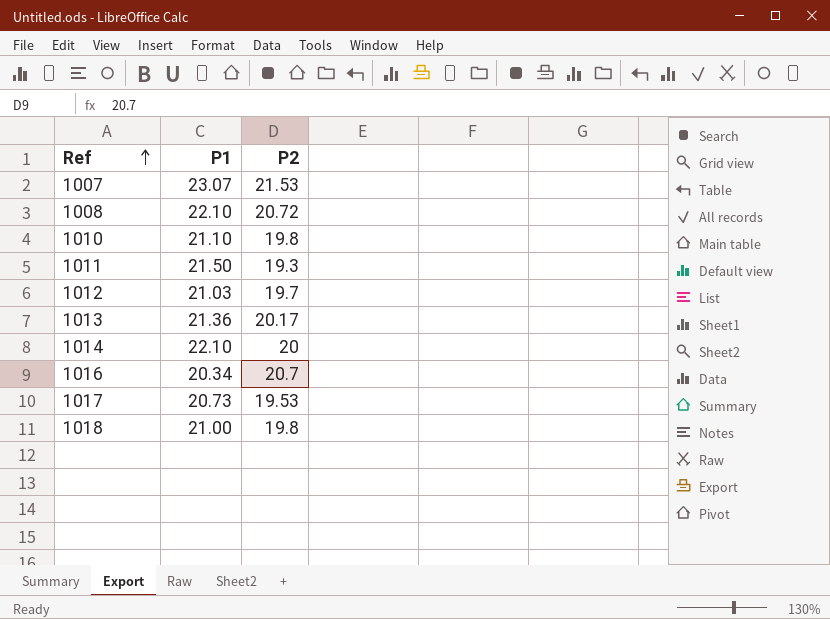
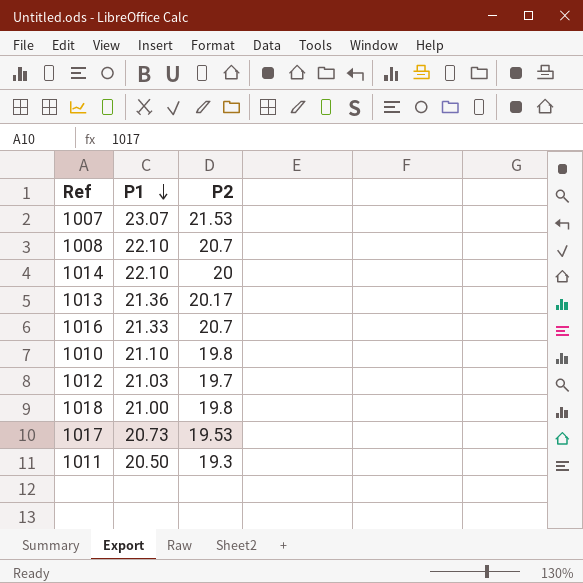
row order: Ref ascending -> P1 descending
1008 | P2: 20.72 -> 20.7
1016 | P1: 20.34 -> 21.33
1011 | P1: 21.50 -> 20.50

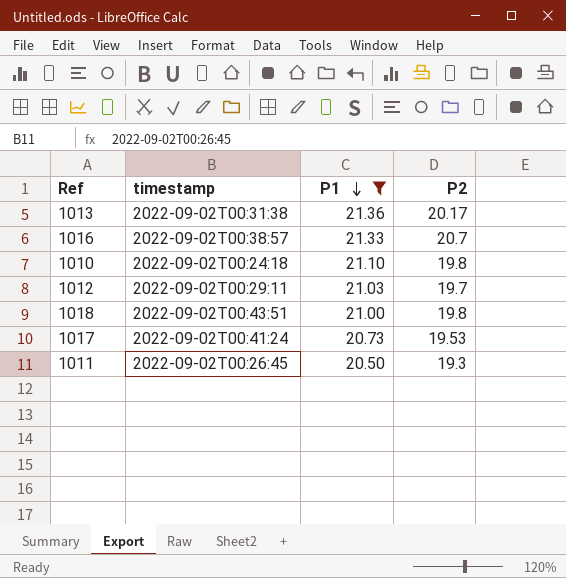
filter: none -> P1 <= 21.36
column timestamp | position: none -> 2

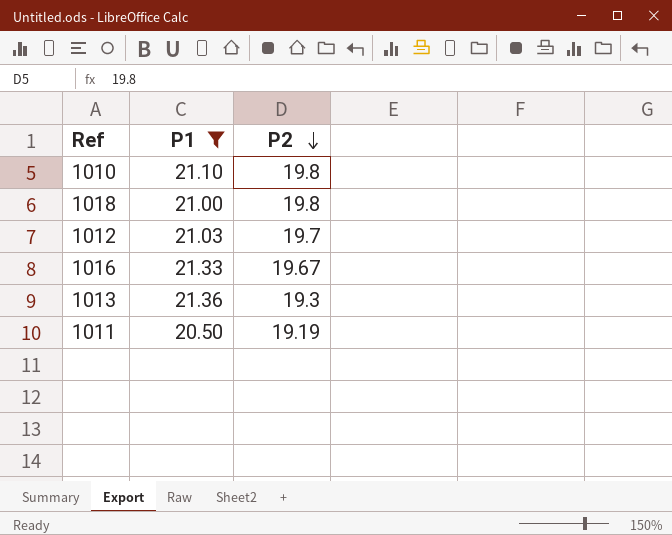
row order: P1 descending -> P2 descending
column timestamp | position: 2 -> none
row 1017: 2022-09-02T00:41:24 | 20.73 | 19.53 -> none
1016 | P2: 20.7 -> 19.67
1013 | P2: 20.17 -> 19.3
1011 | P2: 19.3 -> 19.19

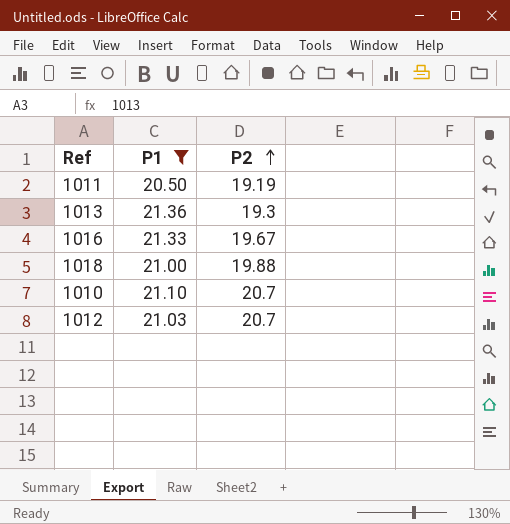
row order: P2 descending -> P2 ascending
1018 | P2: 19.8 -> 19.88
1010 | P2: 19.8 -> 20.7
1012 | P2: 19.7 -> 20.7

